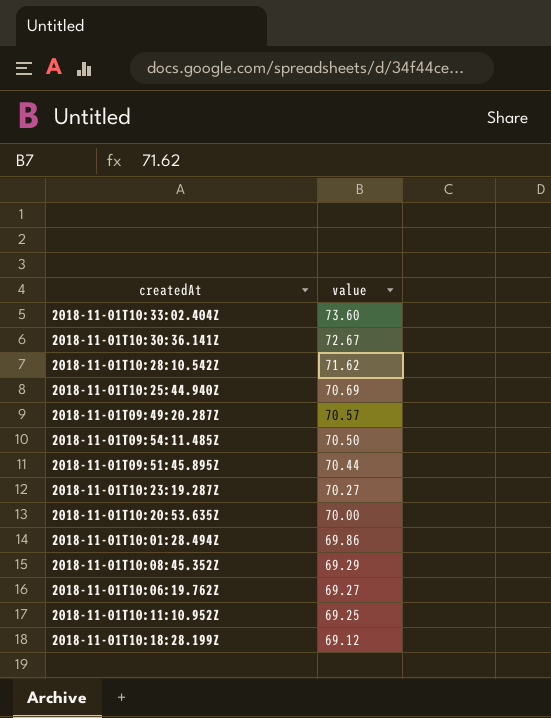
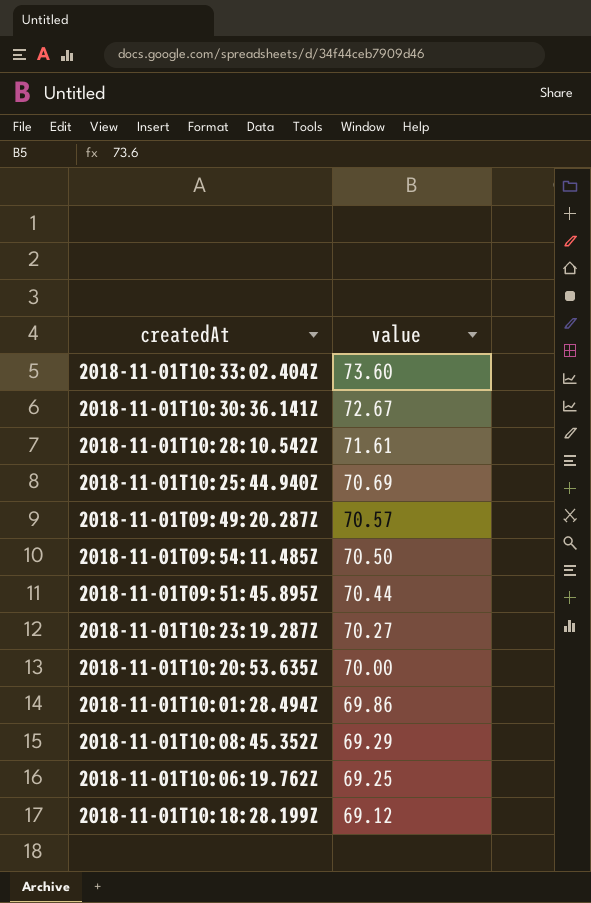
row 2018-11-01T10:11:10.952Z: 69.25 -> none
2018-11-01T10:28:10.542Z | value: 71.62 -> 71.61
2018-11-01T10:06:19.762Z | value: 69.27 -> 69.25

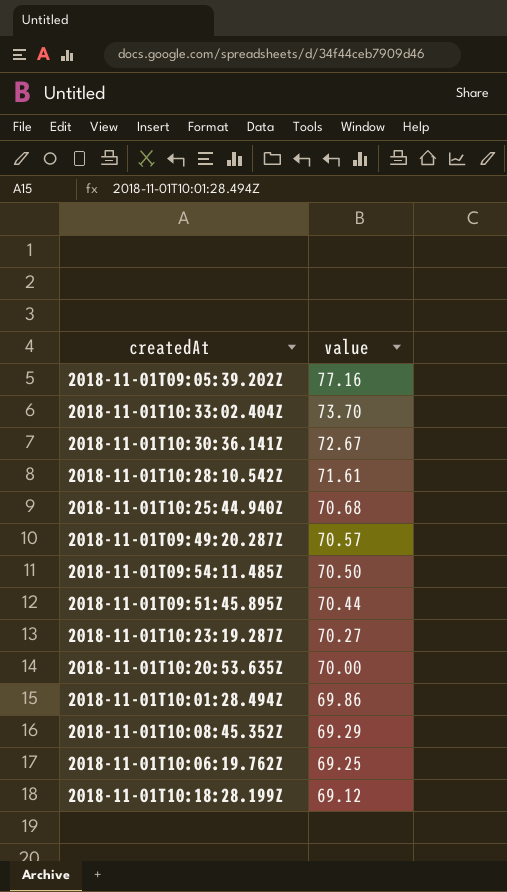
row 2018-11-01T09:05:39.202Z: none -> 77.16
2018-11-01T10:33:02.404Z | value: 73.60 -> 73.70
2018-11-01T10:25:44.940Z | value: 70.69 -> 70.68

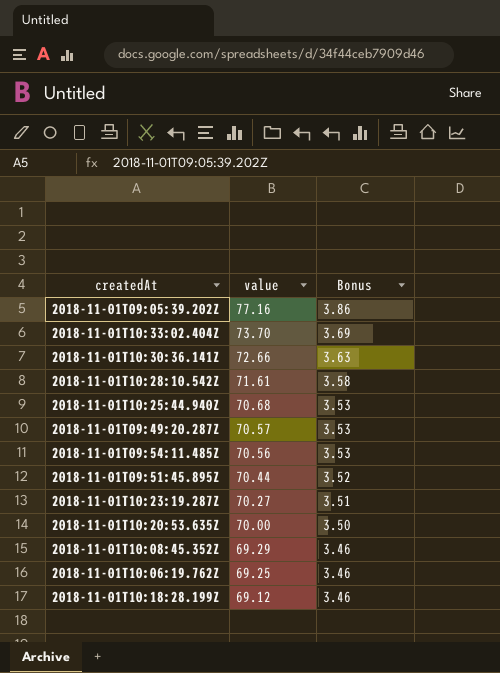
column Bonus | formula: none -> [value] * 0.05
row 2018-11-01T10:01:28.494Z: 69.86 -> none
2018-11-01T10:30:36.141Z | value: 72.67 -> 72.66
2018-11-01T09:54:11.485Z | value: 70.50 -> 70.56

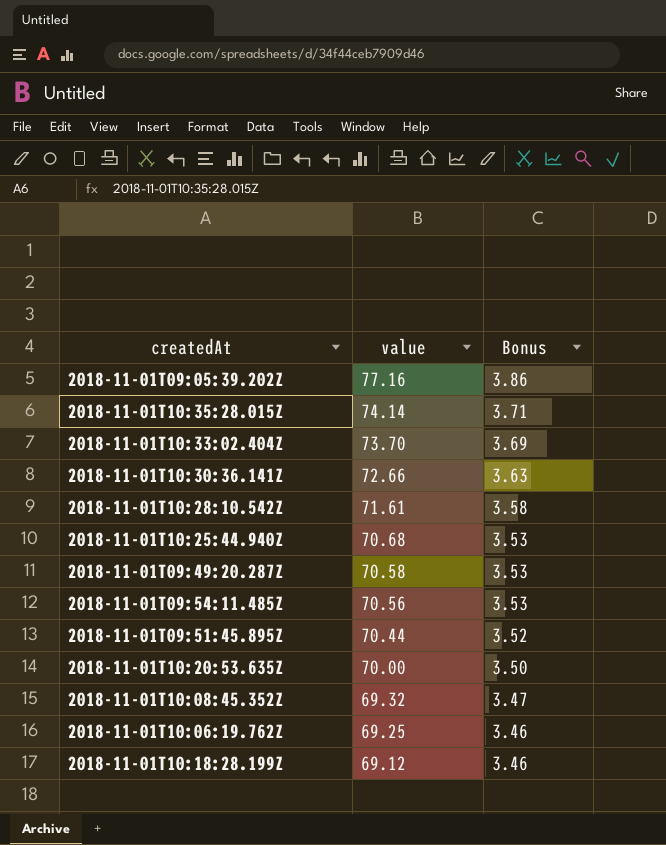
row 2018-11-01T10:23:19.287Z: 70.27 | 3.51 -> none
row 2018-11-01T10:35:28.015Z: none -> 74.14 | 3.71
2018-11-01T09:49:20.287Z | value: 70.57 -> 70.58
2018-11-01T10:08:45.352Z | value: 69.29 -> 69.32
2018-11-01T10:08:45.352Z | Bonus: 3.46 -> 3.47

